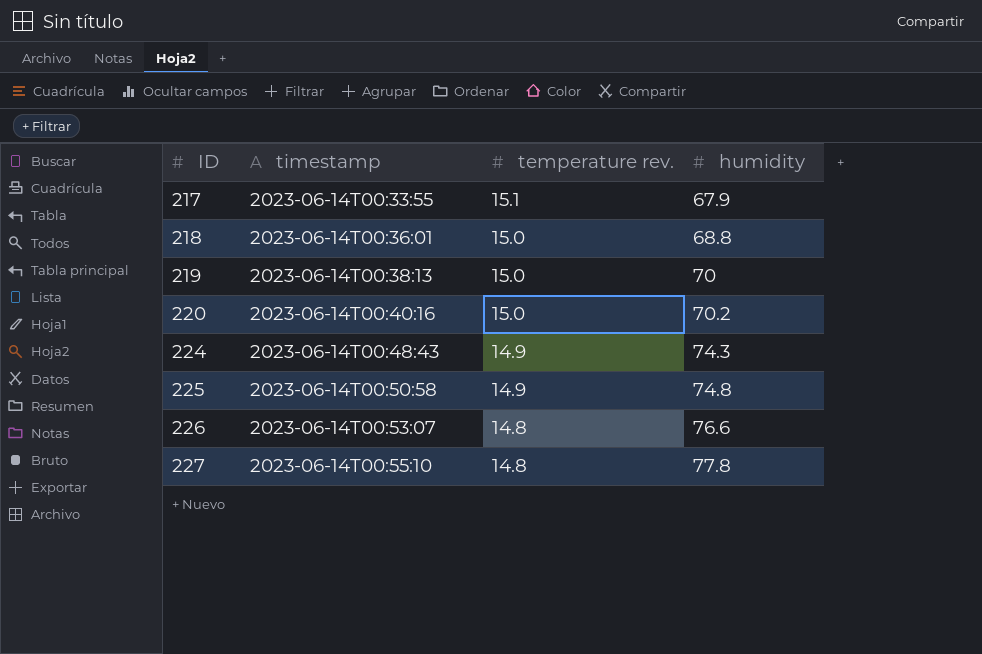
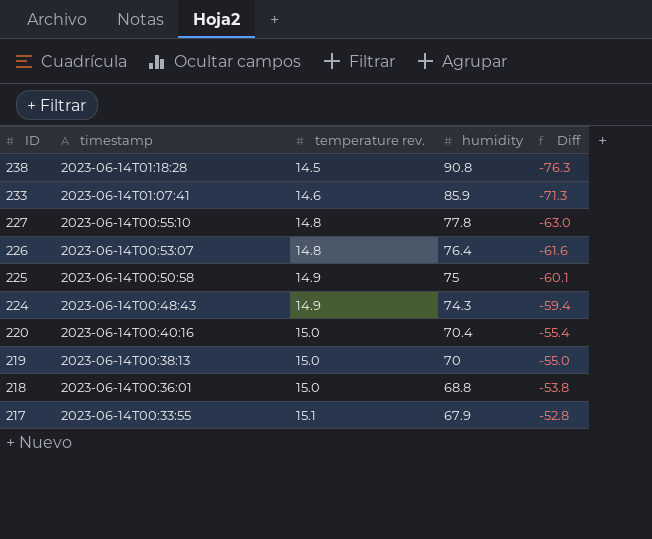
row order: ID ascending -> ID descending
column Diff | formula: none -> [temperature rev.] - [humidity]
row 238: none -> 2023-06-14T01:18:28 | 14.5 | 90.8 | -76.3
row 233: none -> 2023-06-14T01:07:41 | 14.6 | 85.9 | -71.3
226 | humidity: 76.6 -> 76.4
225 | humidity: 74.8 -> 75
220 | humidity: 70.2 -> 70.4

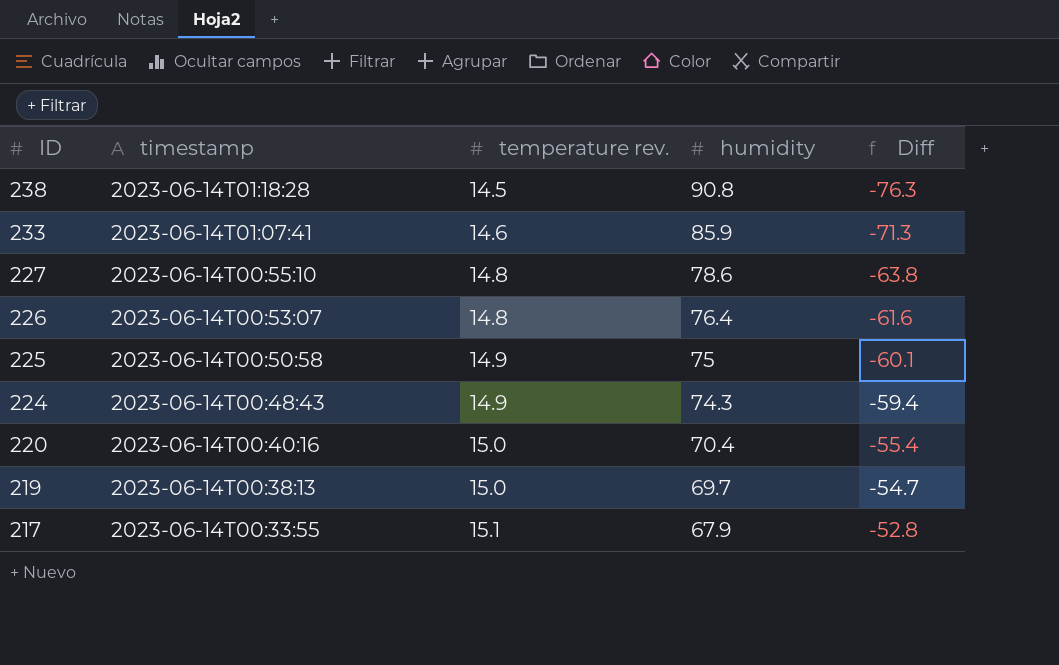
row 218: 2023-06-14T00:36:01 | 15.0 | 68.8 | -53.8 -> none
227 | humidity: 77.8 -> 78.6
227 | Diff: -63.0 -> -63.8
219 | humidity: 70 -> 69.7
219 | Diff: -55.0 -> -54.7

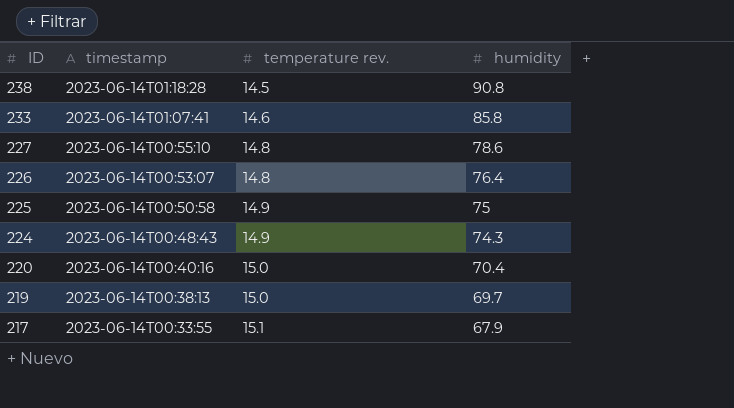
column Diff | formula: [temperature rev.] - [humidity] -> none
233 | humidity: 85.9 -> 85.8

